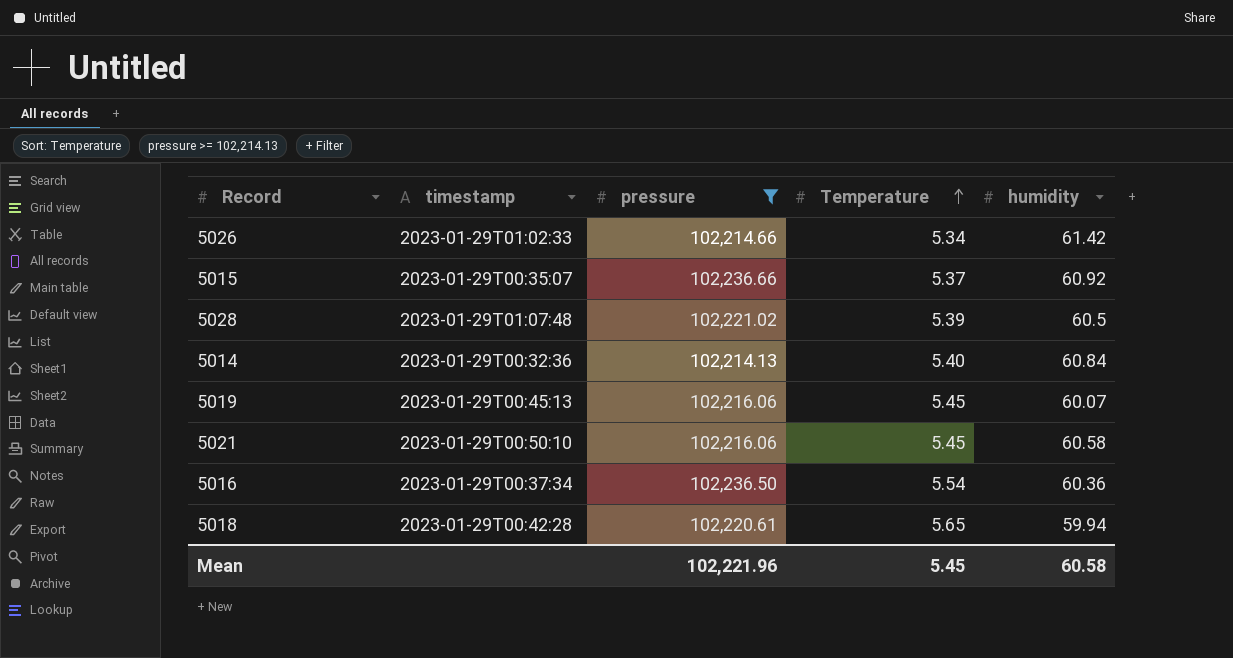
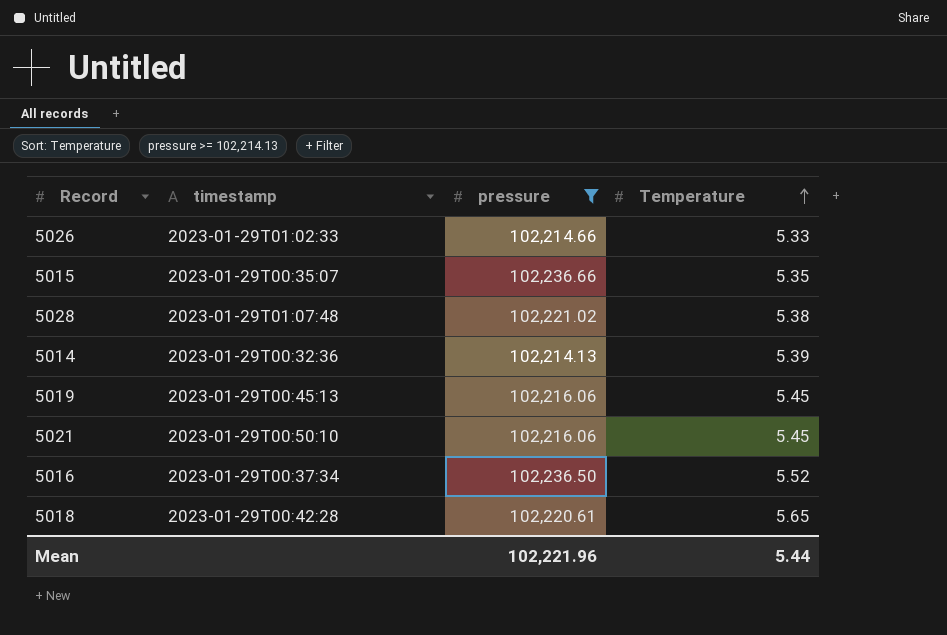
column humidity | position: 5 -> none
5026 | Temperature: 5.34 -> 5.33
5015 | Temperature: 5.37 -> 5.35
5028 | Temperature: 5.39 -> 5.38
5014 | Temperature: 5.40 -> 5.39
5016 | Temperature: 5.54 -> 5.52
Mean | Temperature: 5.45 -> 5.44

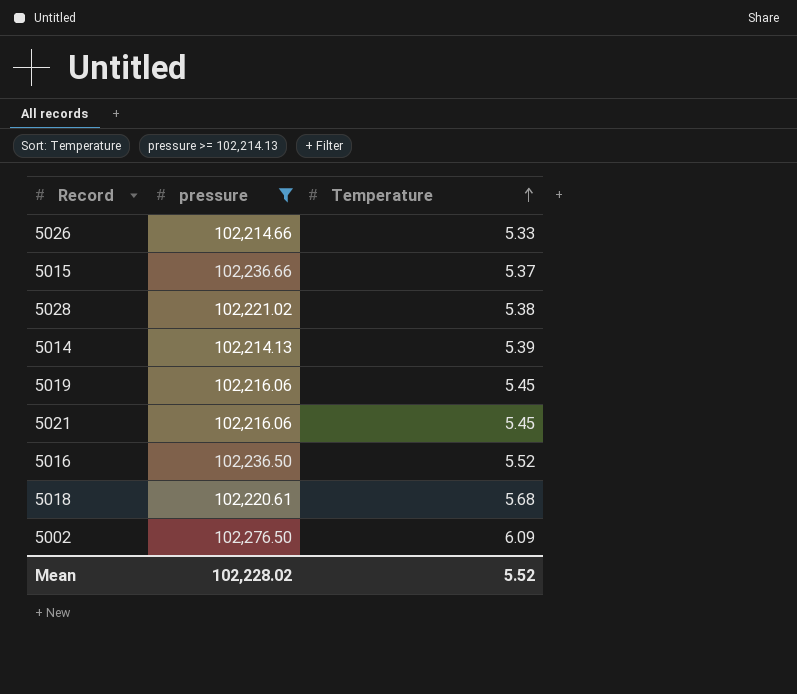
column timestamp | position: 2 -> none
5015 | Temperature: 5.35 -> 5.37
5018 | Temperature: 5.65 -> 5.68
row 5002: none -> 102,276.50 | 6.09
Mean | pressure: 102,221.96 -> 102,228.02
Mean | Temperature: 5.44 -> 5.52

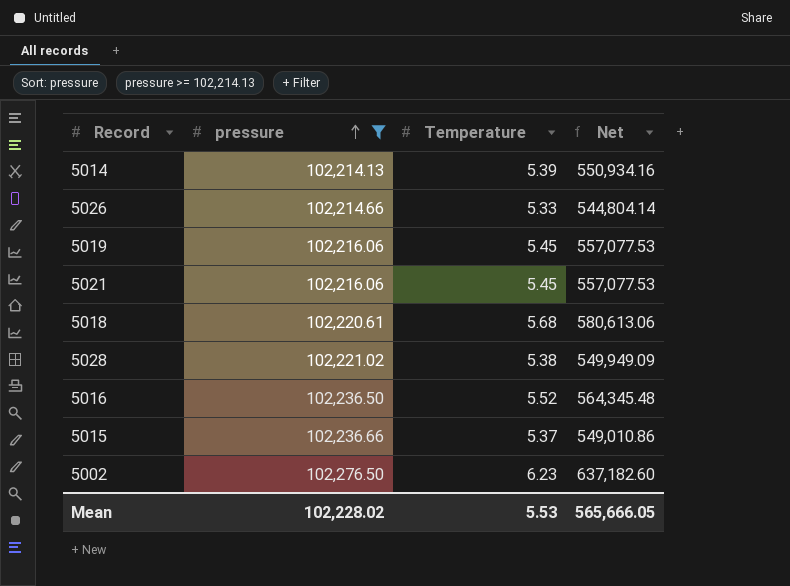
row order: Temperature ascending -> pressure ascending
column Net | formula: none -> [pressure] * [Temperature]
5002 | Temperature: 6.09 -> 6.23
Mean | Temperature: 5.52 -> 5.53

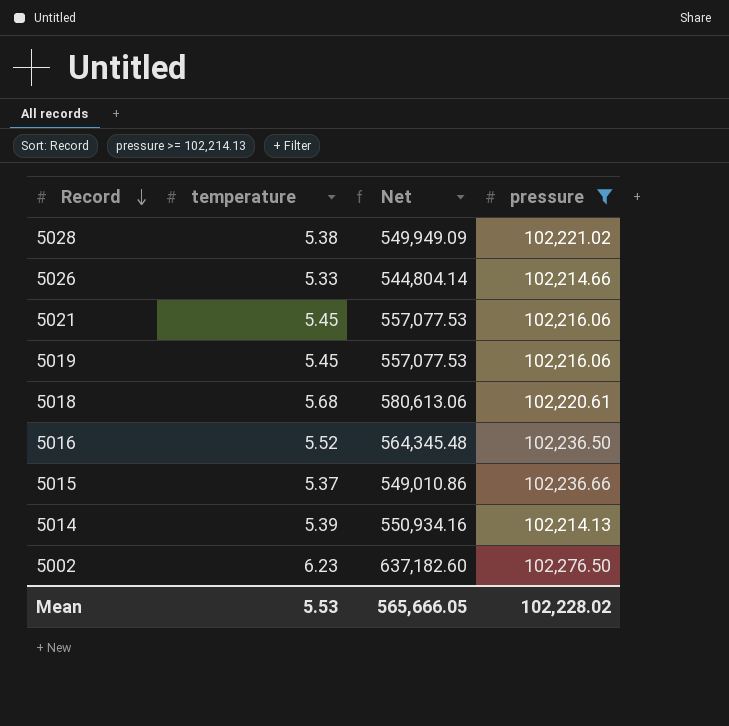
row order: pressure ascending -> Record descending
column name: Temperature -> temperature
column pressure | position: 2 -> 4

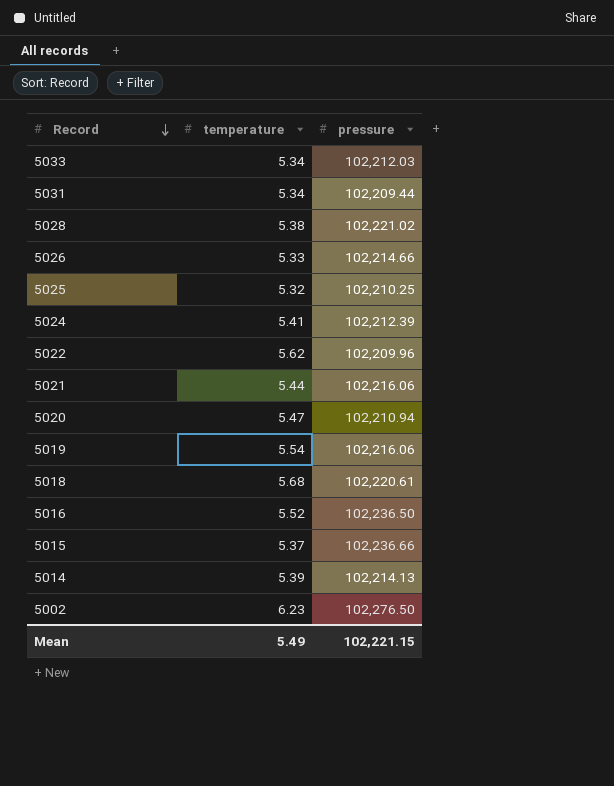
filter: pressure >= 102,214.13 -> none
column Net | formula: [temperature] * [pressure] -> none
5021 | temperature: 5.45 -> 5.44
5019 | temperature: 5.45 -> 5.54
Mean | temperature: 5.53 -> 5.49
Mean | pressure: 102,228.02 -> 102,221.15

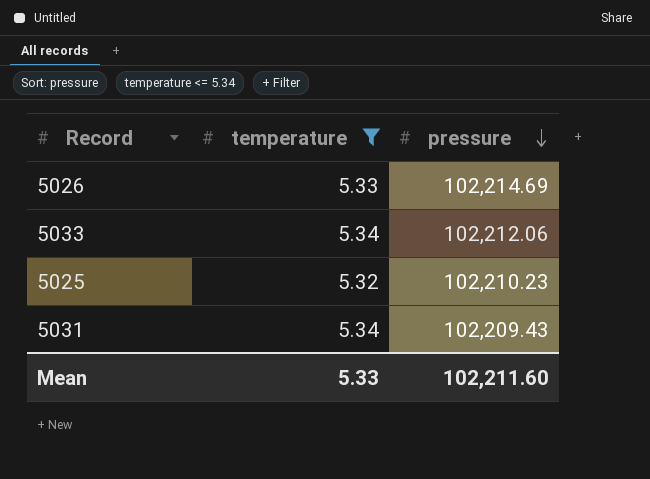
filter: none -> temperature <= 5.34
row order: Record descending -> pressure descending
5026 | pressure: 102,214.66 -> 102,214.69
5033 | pressure: 102,212.03 -> 102,212.06
5025 | pressure: 102,210.25 -> 102,210.23
5031 | pressure: 102,209.44 -> 102,209.43
Mean | temperature: 5.49 -> 5.33
Mean | pressure: 102,221.15 -> 102,211.60

